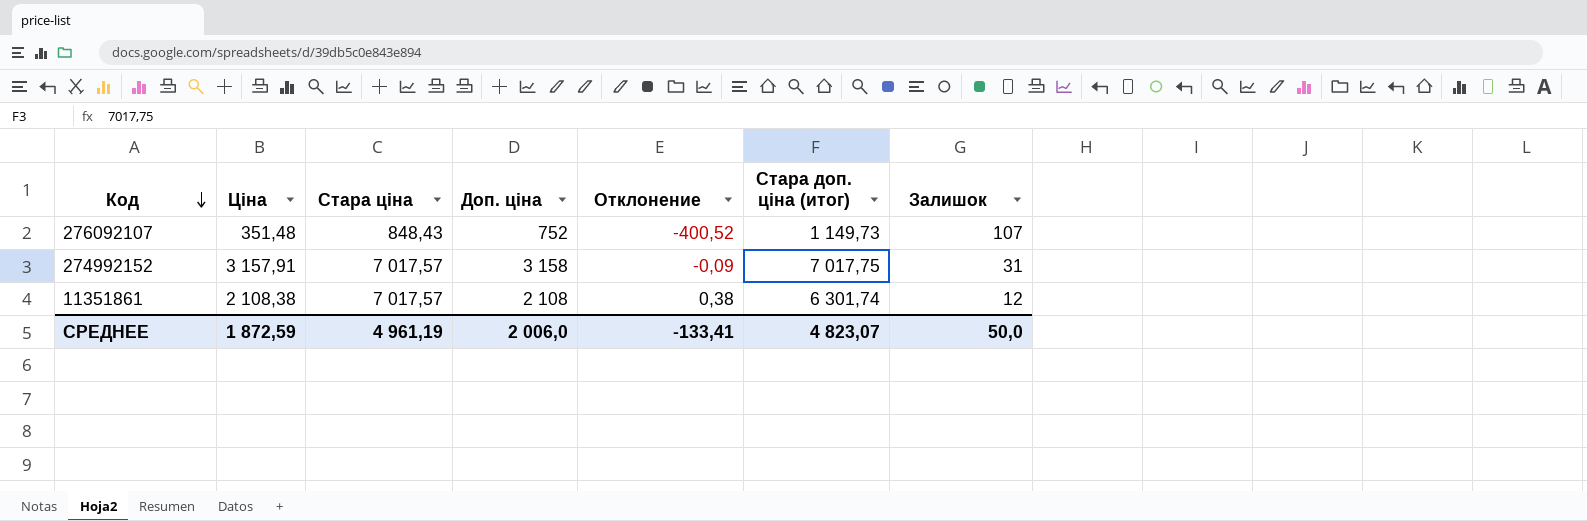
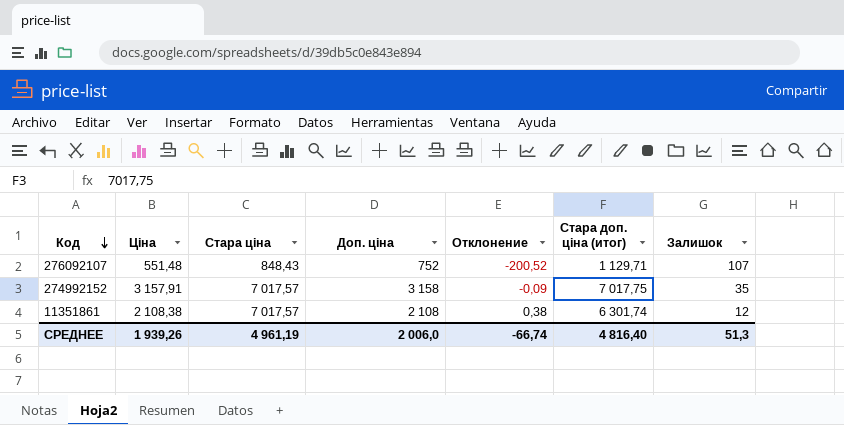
276092107 | Ціна: 351,48 -> 551,48
276092107 | Отклонение: -400,52 -> -200,52
276092107 | Стара доп. ціна (итог): 1 149,73 -> 1 129,71
274992152 | Залишок: 31 -> 35
СРЕДНЕЕ | Ціна: 1 872,59 -> 1 939,26
СРЕДНЕЕ | Отклонение: -133,41 -> -66,74
СРЕДНЕЕ | Стара доп. ціна (итог): 4 823,07 -> 4 816,40
СРЕДНЕЕ | Залишок: 50,0 -> 51,3

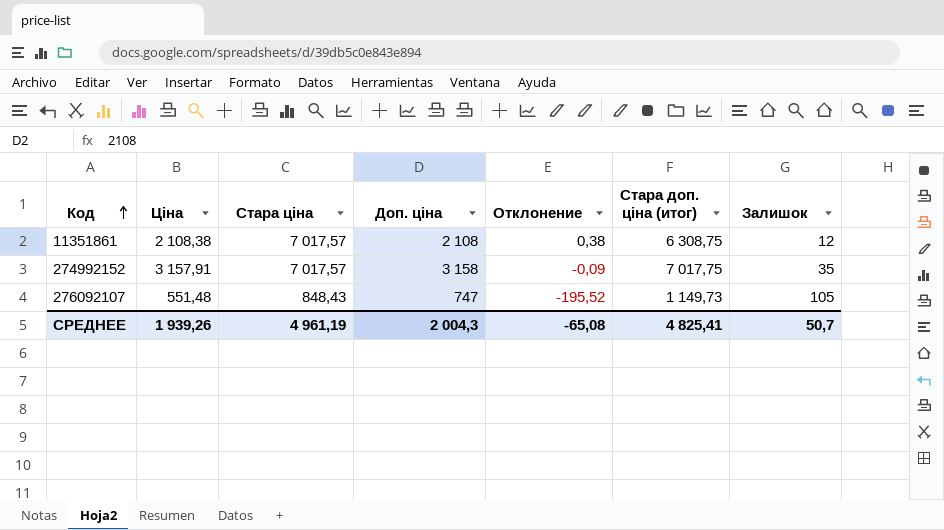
row order: Код descending -> Код ascending
11351861 | Стара доп. ціна (итог): 6 301,74 -> 6 308,75
276092107 | Доп. ціна: 752 -> 747
276092107 | Отклонение: -200,52 -> -195,52
276092107 | Стара доп. ціна (итог): 1 129,71 -> 1 149,73
276092107 | Залишок: 107 -> 105
СРЕДНЕЕ | Доп. ціна: 2 006,0 -> 2 004,3
СРЕДНЕЕ | Отклонение: -66,74 -> -65,08
СРЕДНЕЕ | Стара доп. ціна (итог): 4 816,40 -> 4 825,41
СРЕДНЕЕ | Залишок: 51,3 -> 50,7

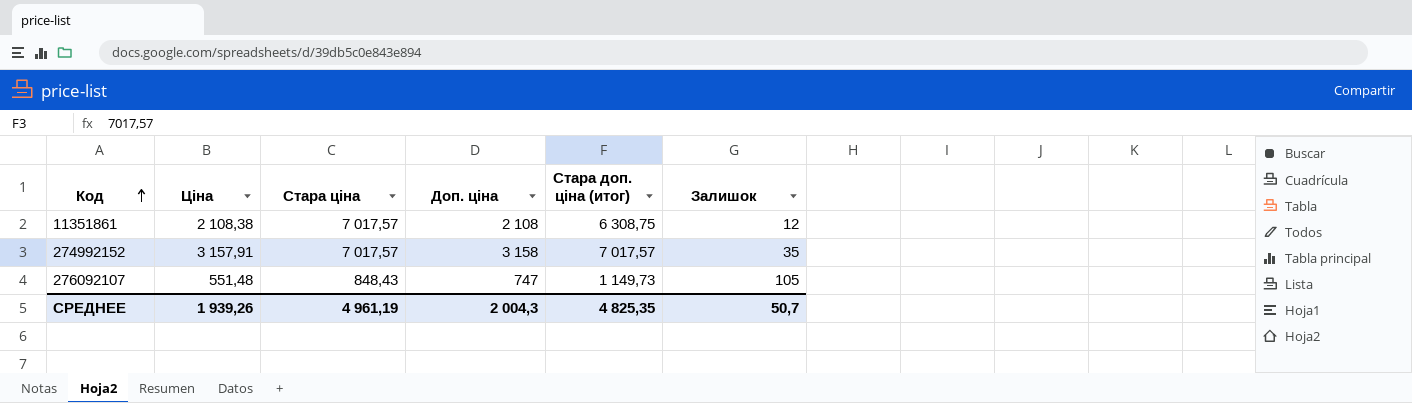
column Отклонение | formula: [Ціна] - [Доп. ціна] -> none
274992152 | Стара доп. ціна (итог): 7 017,75 -> 7 017,57
СРЕДНЕЕ | Стара доп. ціна (итог): 4 825,41 -> 4 825,35

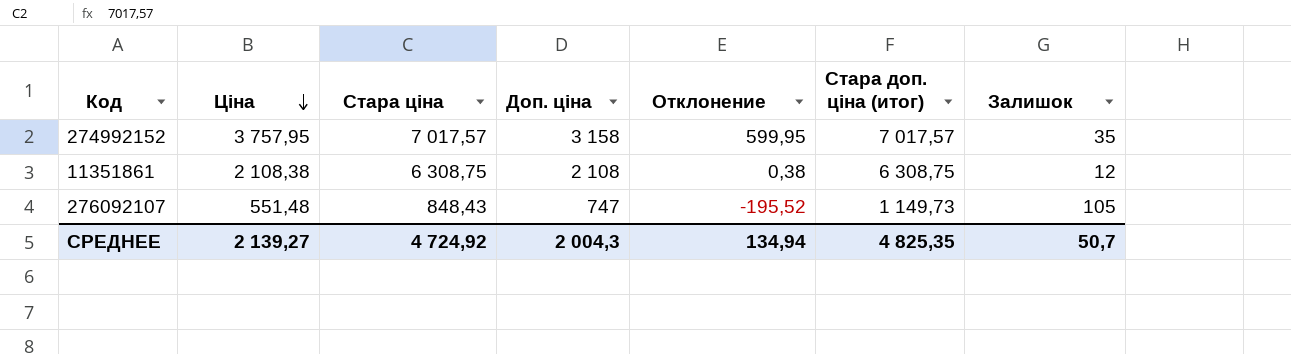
row order: Код ascending -> Ціна descending
column Отклонение | formula: none -> [Ціна] - [Доп. ціна]
274992152 | Ціна: 3 157,91 -> 3 757,95
11351861 | Стара ціна: 7 017,57 -> 6 308,75
СРЕДНЕЕ | Ціна: 1 939,26 -> 2 139,27
СРЕДНЕЕ | Стара ціна: 4 961,19 -> 4 724,92

